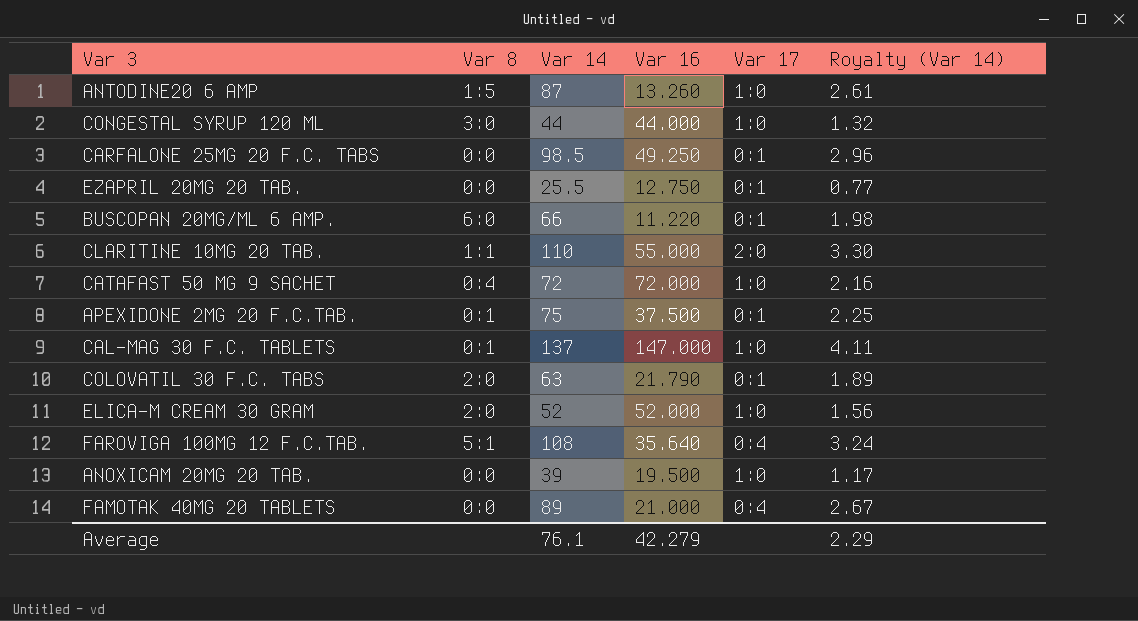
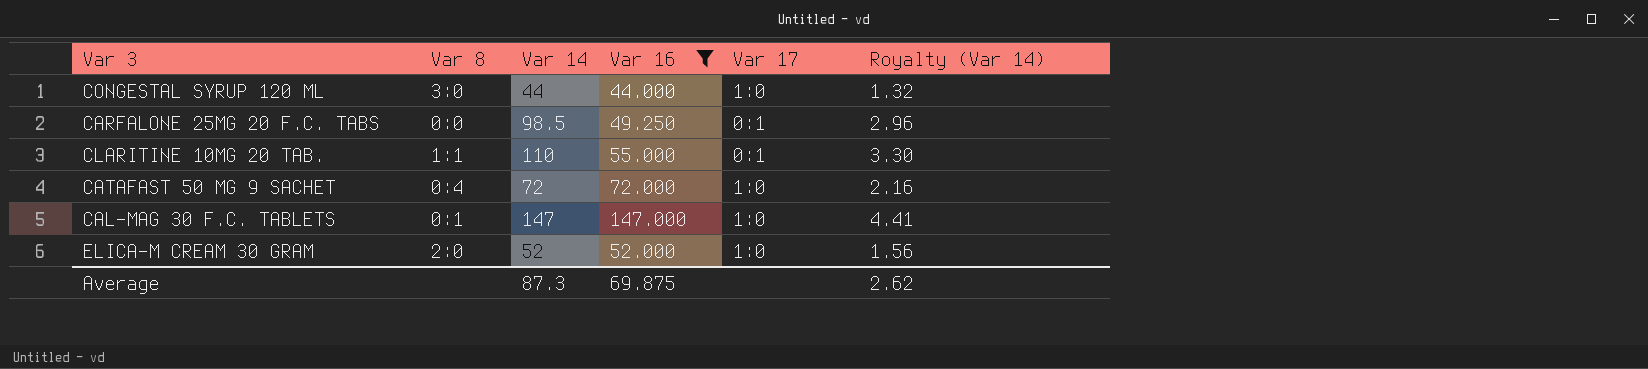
filter: none -> Var 16 >= 44.000
CLARITINE 10MG 20 TAB. | Var 17: 2:0 -> 0:1
CAL-MAG 30 F.C. TABLETS | Var 14: 137 -> 147
CAL-MAG 30 F.C. TABLETS | Royalty (Var 14): 4.11 -> 4.41
Average | Var 14: 76.1 -> 87.3
Average | Var 16: 42.279 -> 69.875
Average | Royalty (Var 14): 2.29 -> 2.62

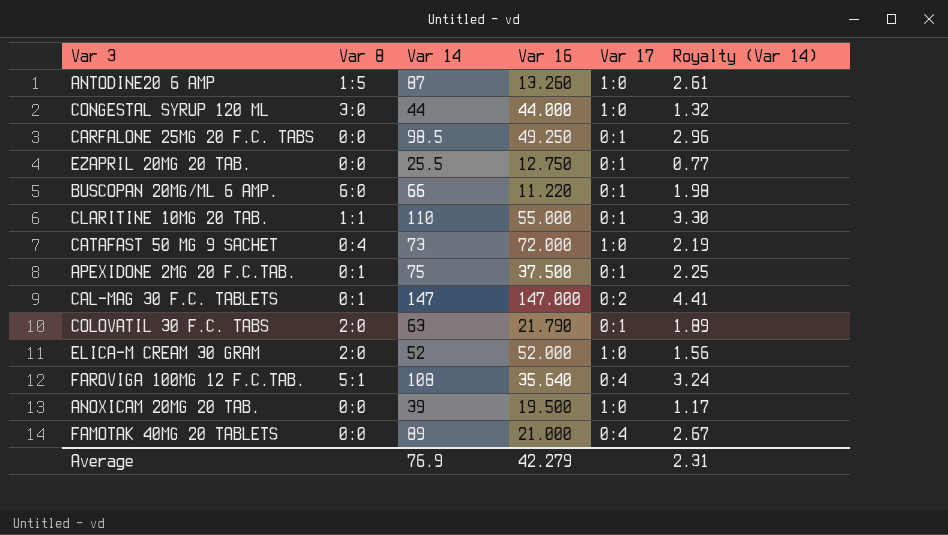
filter: Var 16 >= 44.000 -> none
CATAFAST 50 MG 9 SACHET | Var 14: 72 -> 73
CATAFAST 50 MG 9 SACHET | Royalty (Var 14): 2.16 -> 2.19
CAL-MAG 30 F.C. TABLETS | Var 17: 1:0 -> 0:2
Average | Var 14: 87.3 -> 76.9
Average | Var 16: 69.875 -> 42.279
Average | Royalty (Var 14): 2.62 -> 2.31

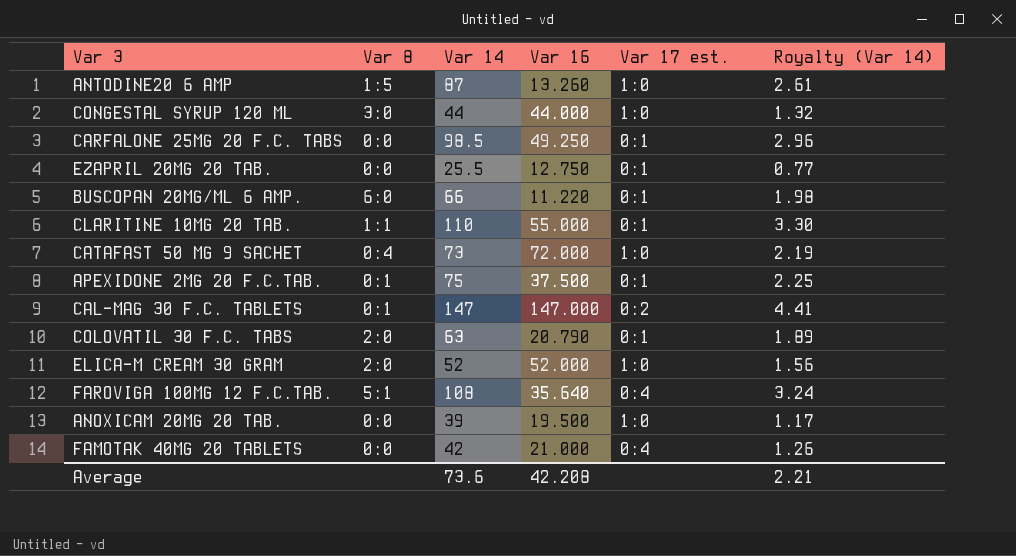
column name: Var 17 -> Var 17 est.
COLOVATIL 30 F.C. TABS | Var 16: 21.790 -> 20.790
FAMOTAK 40MG 20 TABLETS | Var 14: 89 -> 42
FAMOTAK 40MG 20 TABLETS | Royalty (Var 14): 2.67 -> 1.26
Average | Var 14: 76.9 -> 73.6
Average | Var 16: 42.279 -> 42.208
Average | Royalty (Var 14): 2.31 -> 2.21

